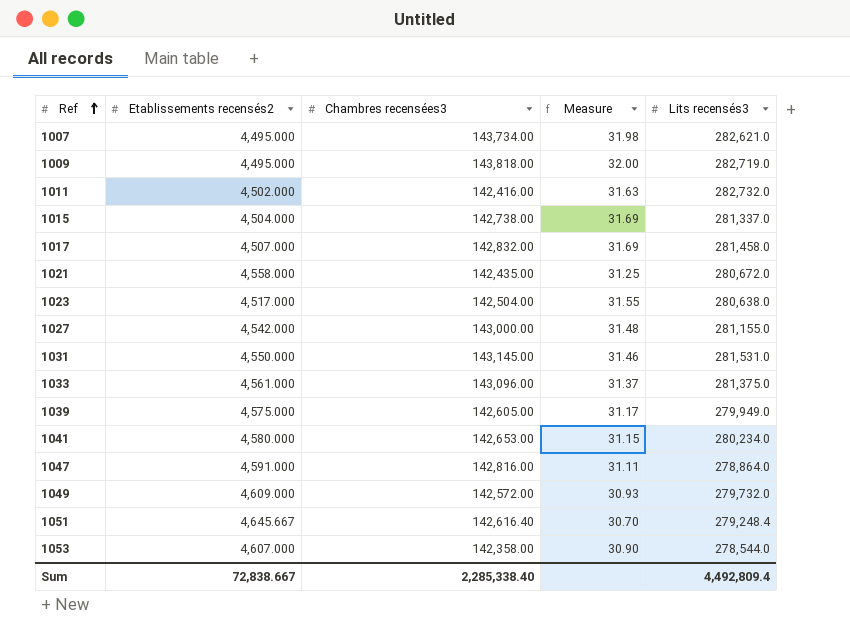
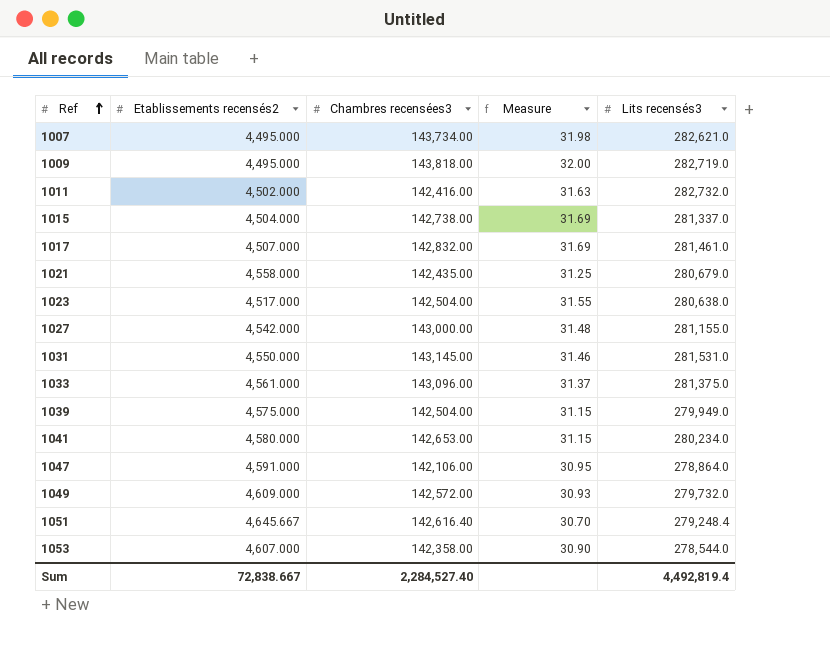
1017 | Lits recensés3: 281,458.0 -> 281,461.0
1021 | Lits recensés3: 280,672.0 -> 280,679.0
1039 | Chambres recensées3: 142,605.00 -> 142,504.00
1039 | Measure: 31.17 -> 31.15
1047 | Chambres recensées3: 142,816.00 -> 142,106.00
1047 | Measure: 31.11 -> 30.95
Sum | Chambres recensées3: 2,285,338.40 -> 2,284,527.40
Sum | Lits recensés3: 4,492,809.4 -> 4,492,819.4

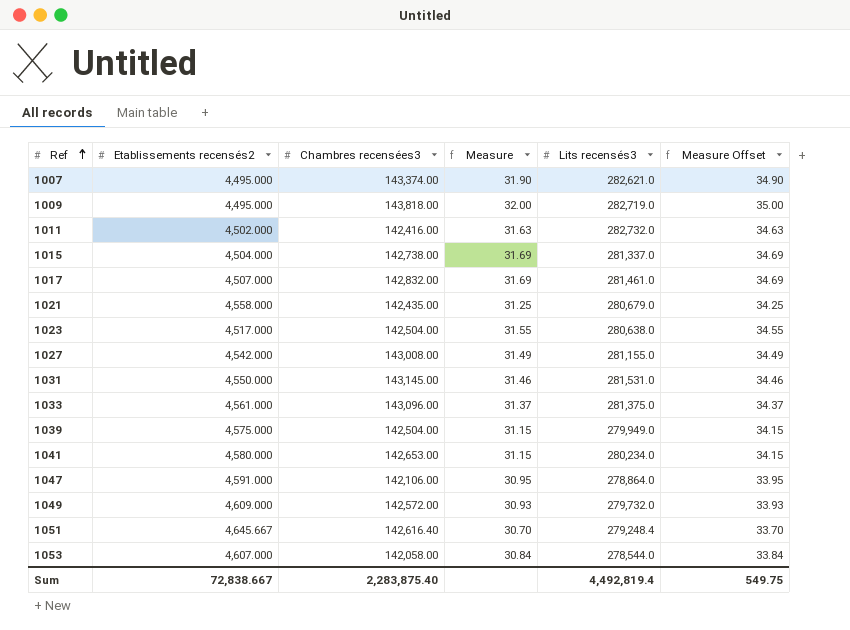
column Measure Offset | formula: none -> [Measure] + 3
1007 | Chambres recensées3: 143,734.00 -> 143,374.00
1007 | Measure: 31.98 -> 31.90
1027 | Chambres recensées3: 143,000.00 -> 143,008.00
1027 | Measure: 31.48 -> 31.49
1053 | Chambres recensées3: 142,358.00 -> 142,058.00
1053 | Measure: 30.90 -> 30.84
Sum | Chambres recensées3: 2,284,527.40 -> 2,283,875.40

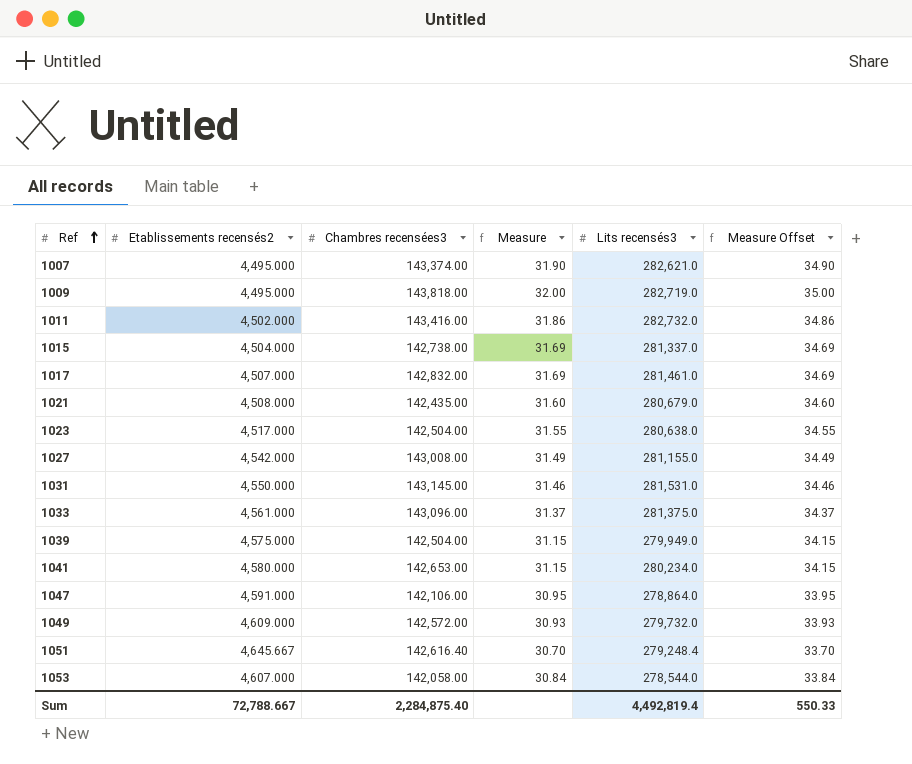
1011 | Chambres recensées3: 142,416.00 -> 143,416.00
1011 | Measure: 31.63 -> 31.86
1011 | Measure Offset: 34.63 -> 34.86
1021 | Etablissements recensés2: 4,558.000 -> 4,508.000
1021 | Measure: 31.25 -> 31.60
1021 | Measure Offset: 34.25 -> 34.60
Sum | Etablissements recensés2: 72,838.667 -> 72,788.667
Sum | Chambres recensées3: 2,283,875.40 -> 2,284,875.40
Sum | Measure Offset: 549.75 -> 550.33

